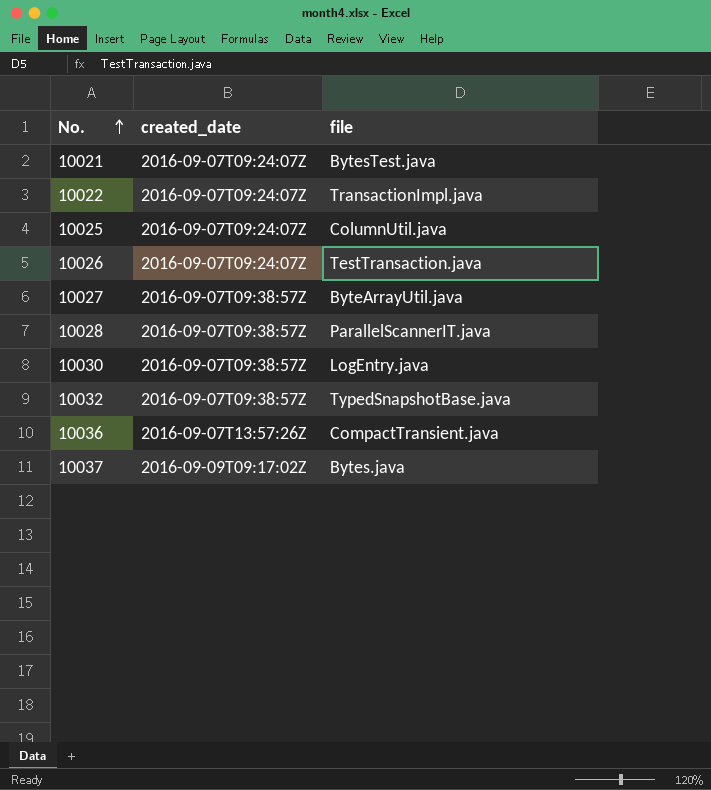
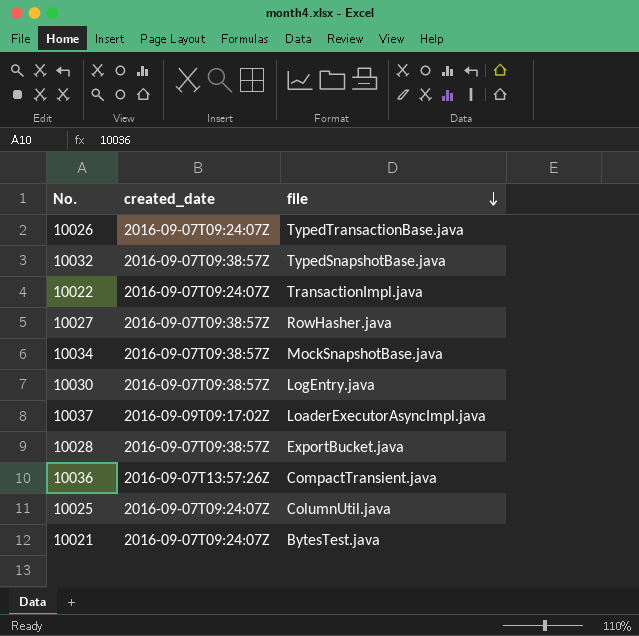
row order: No. ascending -> file descending
10026 | file: TestTransaction.java -> TypedTransactionBase.java
10027 | file: ByteArrayUtil.java -> RowHasher.java
row 10034: none -> 2016-09-07T09:38:57Z | MockSnapshotBase.java
10037 | file: Bytes.java -> LoaderExecutorAsyncImpl.java
10028 | file: ParallelScannerIT.java -> ExportBucket.java

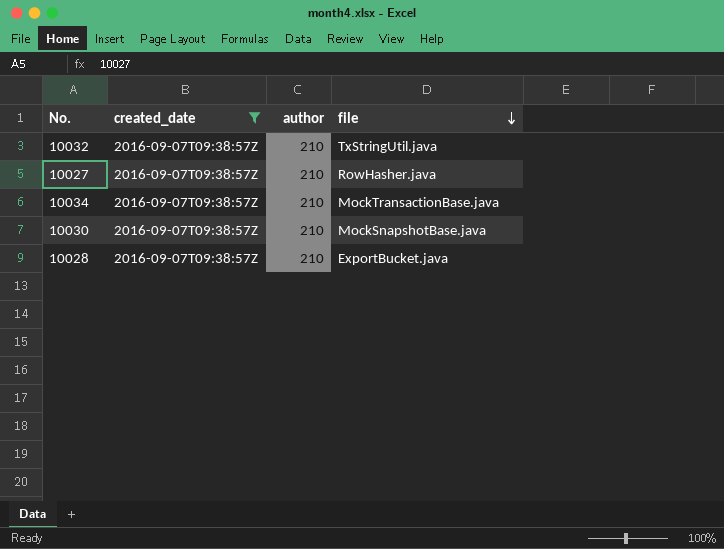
filter: none -> created_date = 2016-09-07T09:38:57Z
column author | position: none -> 3
10032 | file: TypedSnapshotBase.java -> TxStringUtil.java
10034 | file: MockSnapshotBase.java -> MockTransactionBase.java
10030 | file: LogEntry.java -> MockSnapshotBase.java

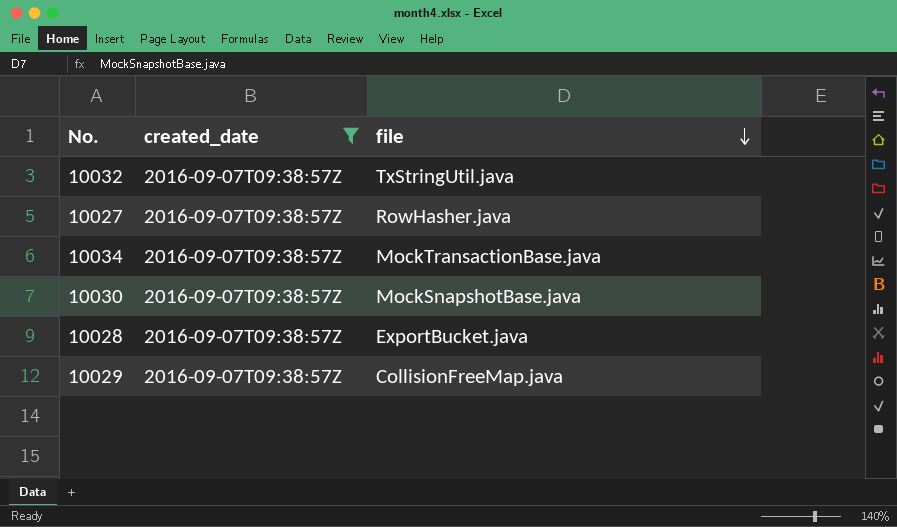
column author | position: 3 -> none
row 10029: none -> 2016-09-07T09:38:57Z | CollisionFreeMap.java

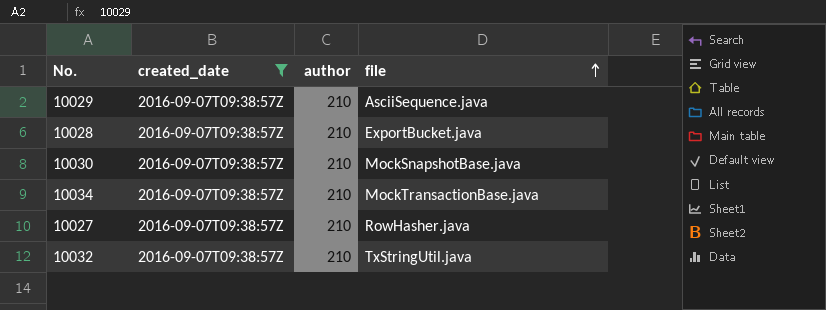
row order: file descending -> file ascending
column author | position: none -> 3
10029 | file: CollisionFreeMap.java -> AsciiSequence.java

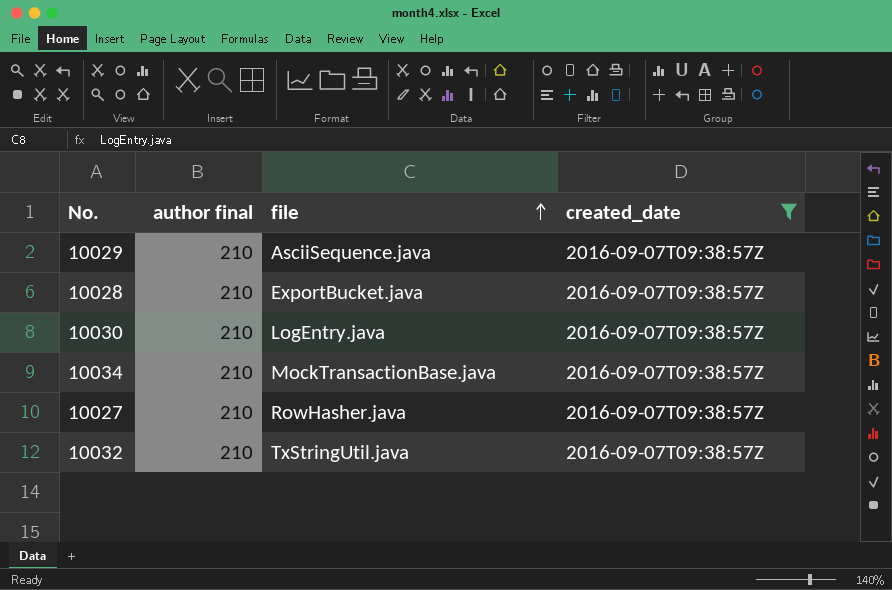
column name: author -> author final
column created_date | position: 2 -> 4
10030 | file: MockSnapshotBase.java -> LogEntry.java

